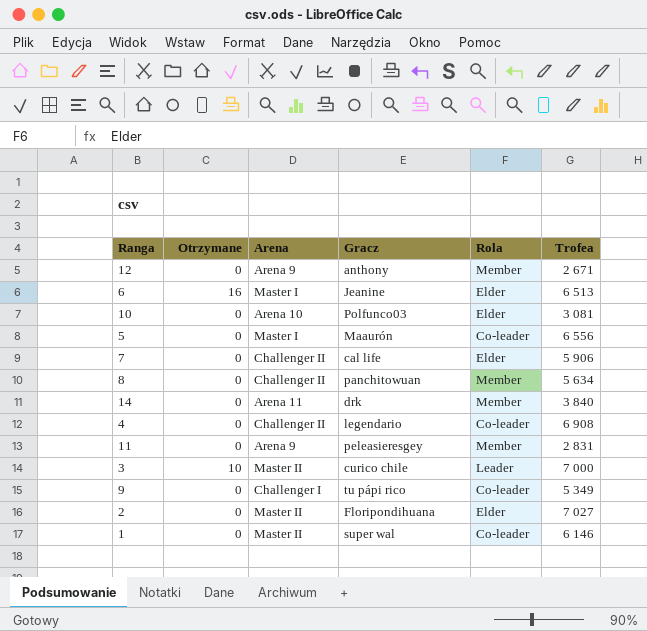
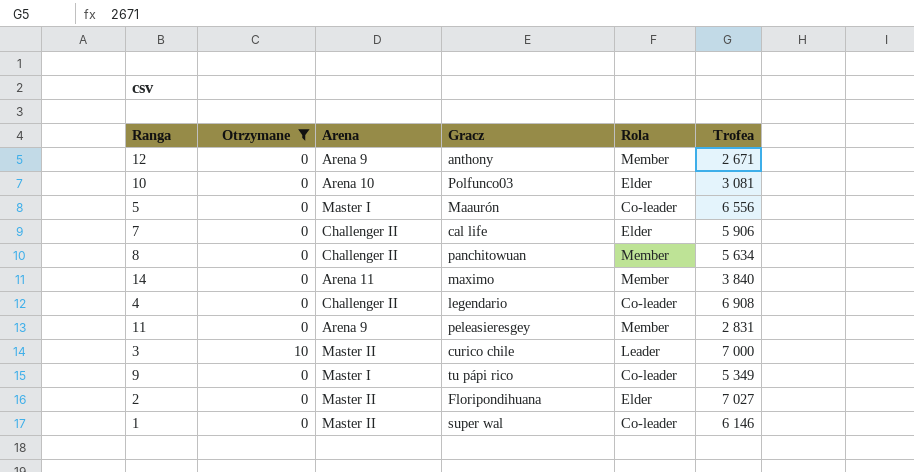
filter: none -> Otrzymane != 16
14 | Gracz: drk -> maximo
9 | Arena: Challenger I -> Master I

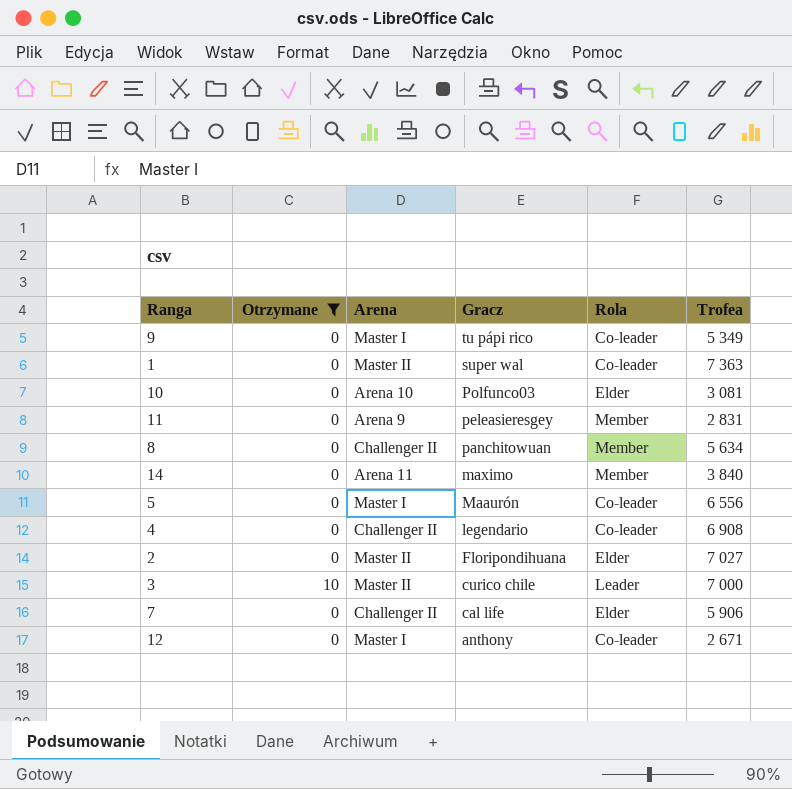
row order: none -> Gracz descending
1 | Trofea: 6 146 -> 7 363
12 | Arena: Arena 9 -> Master I
12 | Rola: Member -> Co-leader

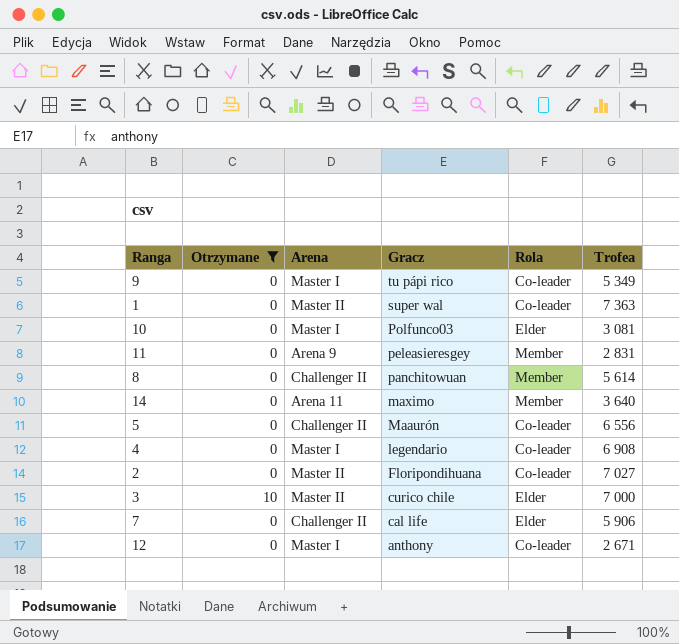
10 | Arena: Arena 10 -> Master I
8 | Trofea: 5 634 -> 5 614
14 | Trofea: 3 840 -> 3 640
5 | Arena: Master I -> Challenger II
4 | Arena: Challenger II -> Master I
2 | Rola: Elder -> Co-leader
3 | Rola: Leader -> Elder

